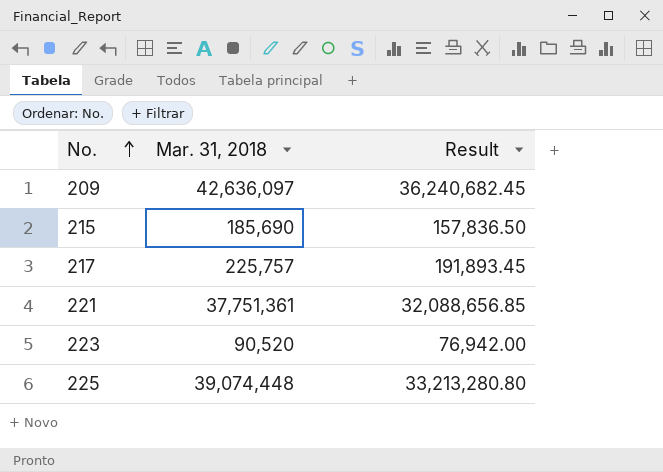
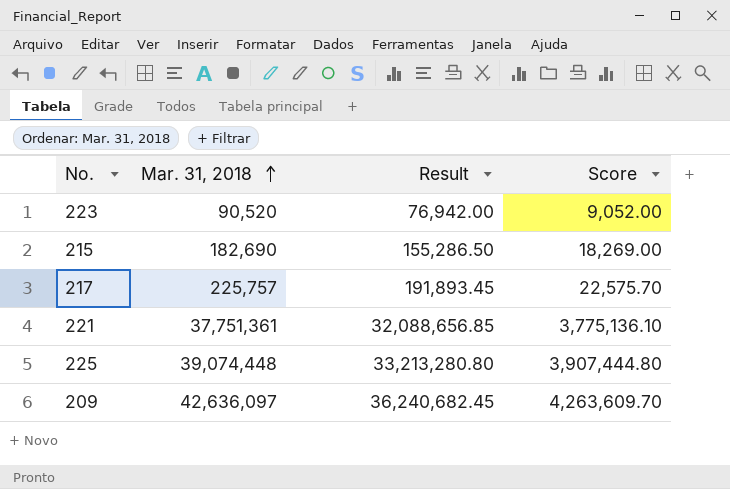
row order: No. ascending -> Mar. 31, 2018 ascending
column Score | formula: none -> [Mar. 31, 2018] * 0.1
215 | Mar. 31, 2018: 185,690 -> 182,690
215 | Result: 157,836.50 -> 155,286.50

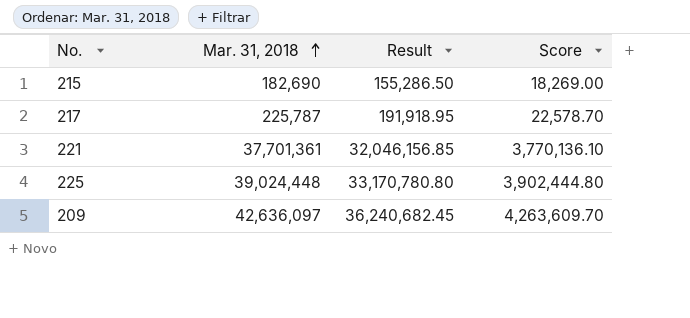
row 223: 90,520 | 76,942.00 | 9,052.00 -> none
217 | Mar. 31, 2018: 225,757 -> 225,787
217 | Result: 191,893.45 -> 191,918.95
217 | Score: 22,575.70 -> 22,578.70
221 | Mar. 31, 2018: 37,751,361 -> 37,701,361
221 | Result: 32,088,656.85 -> 32,046,156.85
221 | Score: 3,775,136.10 -> 3,770,136.10
225 | Mar. 31, 2018: 39,074,448 -> 39,024,448
225 | Result: 33,213,280.80 -> 33,170,780.80
225 | Score: 3,907,444.80 -> 3,902,444.80

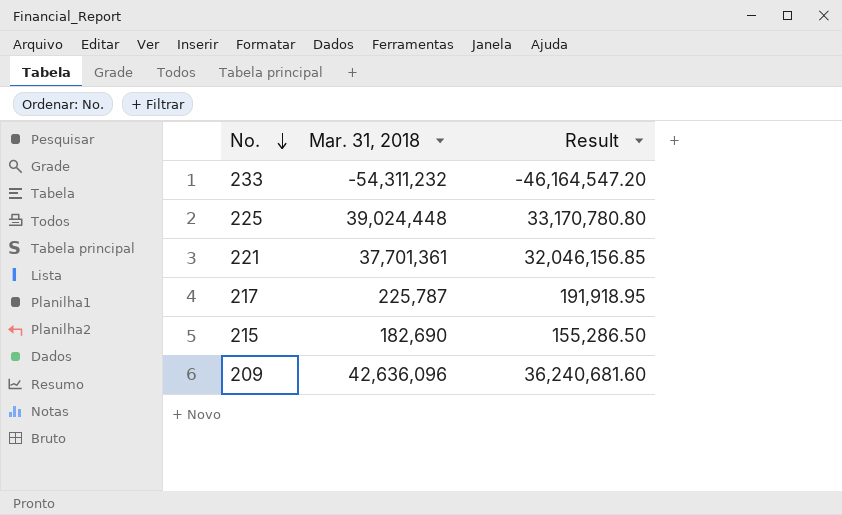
row order: Mar. 31, 2018 ascending -> No. descending
column Score | formula: [Mar. 31, 2018] * 0.1 -> none
row 233: none -> -54,311,232 | -46,164,547.20
209 | Mar. 31, 2018: 42,636,097 -> 42,636,096
209 | Result: 36,240,682.45 -> 36,240,681.60

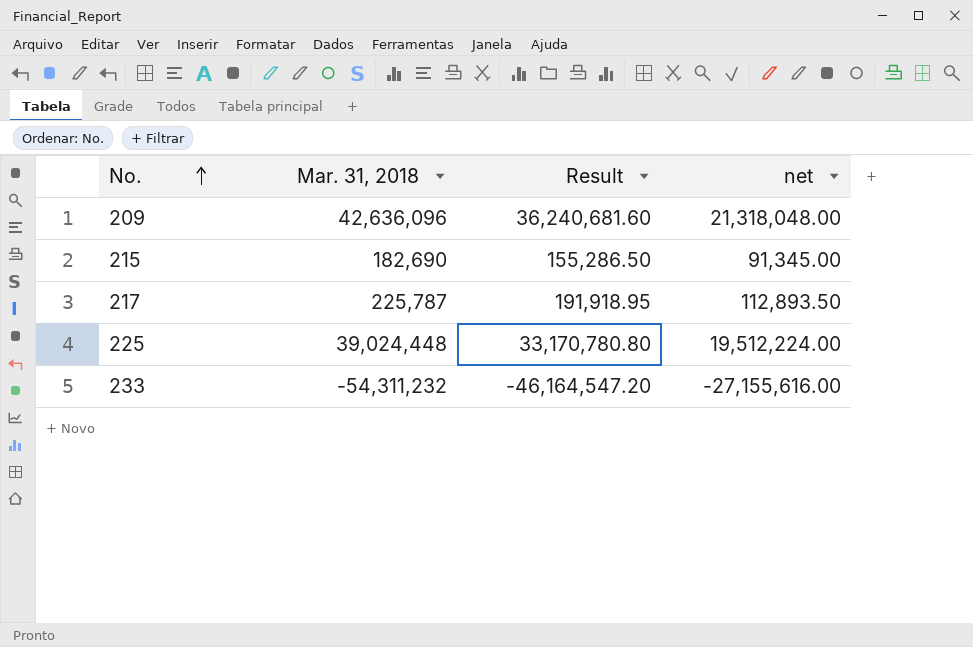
row order: No. descending -> No. ascending
column net | formula: none -> [Mar. 31, 2018] * 0.5
row 221: 37,701,361 | 32,046,156.85 -> none

